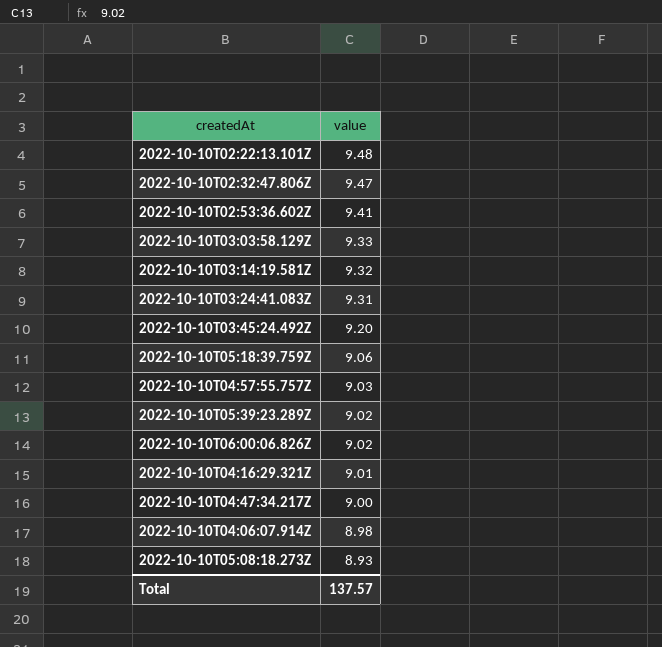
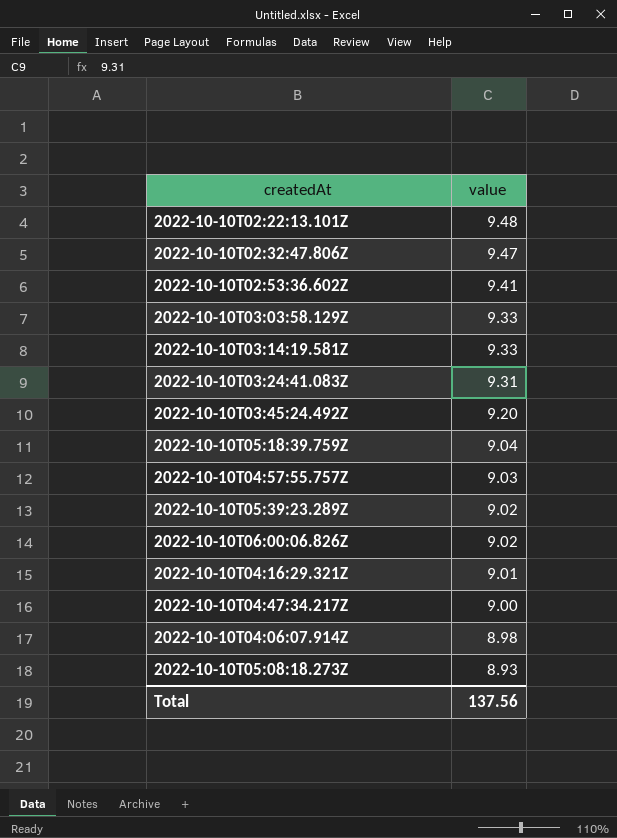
2022-10-10T03:14:19.581Z | value: 9.32 -> 9.33
2022-10-10T05:18:39.759Z | value: 9.06 -> 9.04
Total | value: 137.57 -> 137.56

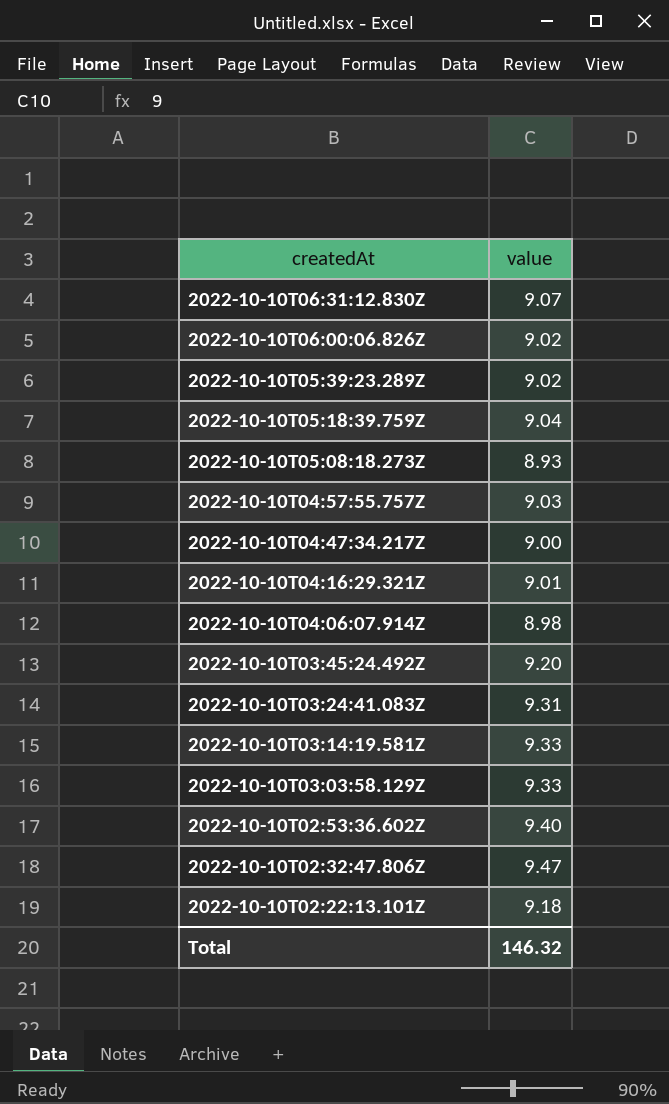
row order: value descending -> createdAt descending
row 2022-10-10T06:31:12.830Z: none -> 9.07
2022-10-10T02:53:36.602Z | value: 9.41 -> 9.40
2022-10-10T02:22:13.101Z | value: 9.48 -> 9.18
Total | value: 137.56 -> 146.32

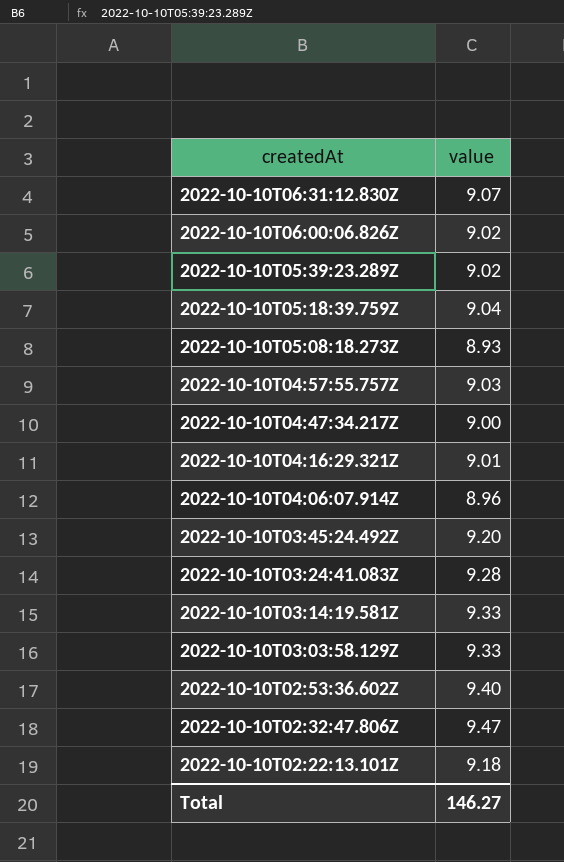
2022-10-10T04:06:07.914Z | value: 8.98 -> 8.96
2022-10-10T03:24:41.083Z | value: 9.31 -> 9.28
Total | value: 146.32 -> 146.27

